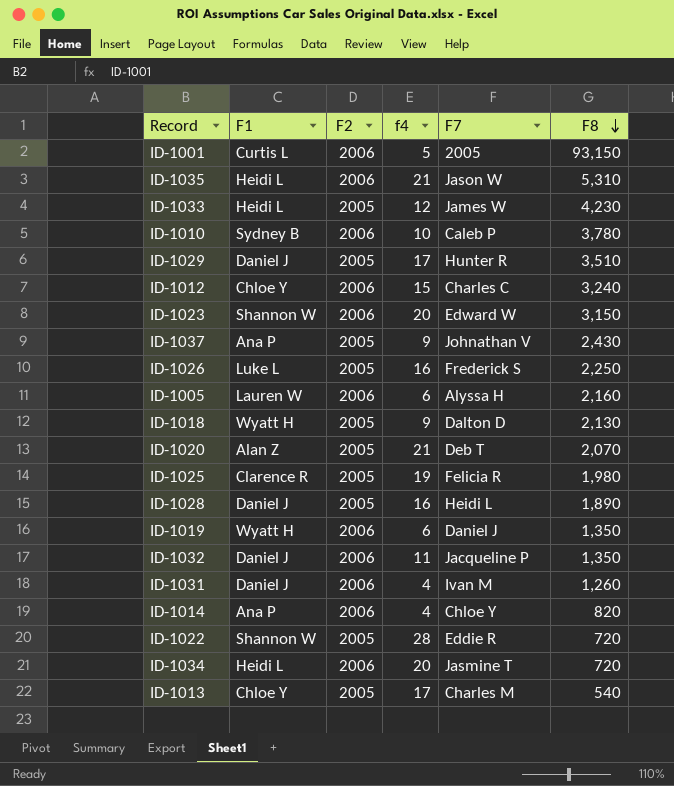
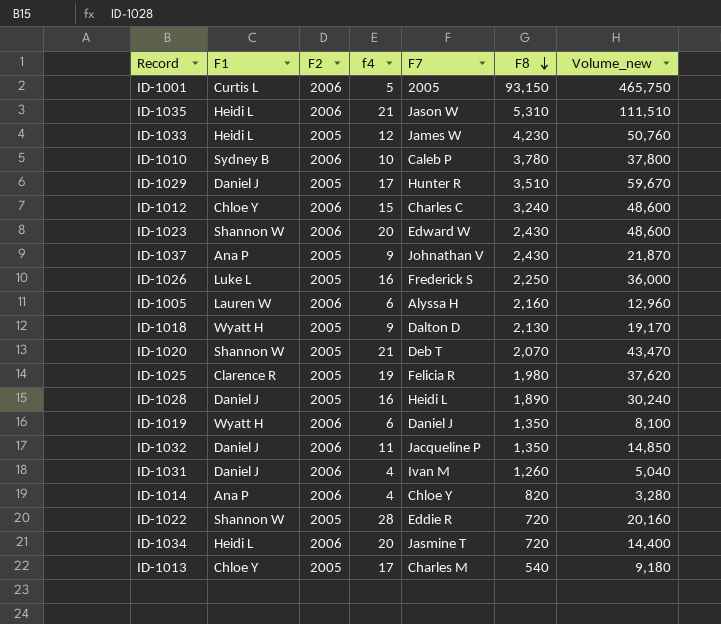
column Volume_new | formula: none -> [f4] * [F8]
ID-1023 | F8: 3,150 -> 2,430
ID-1020 | F1: Alan Z -> Shannon W

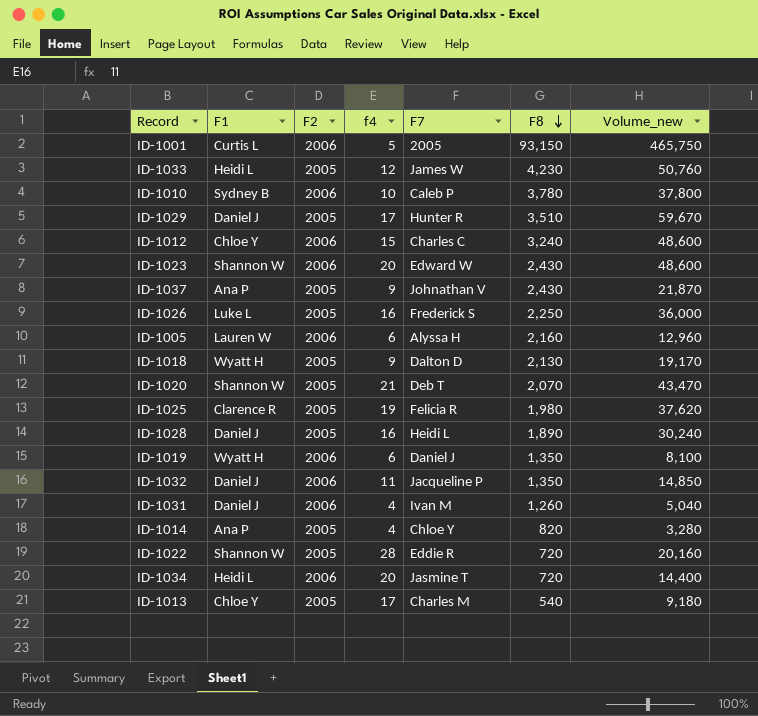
row ID-1035: Heidi L | 2006 | 21 | Jason W | 5,310 | 111,510 -> none
ID-1014 | F2: 2006 -> 2005

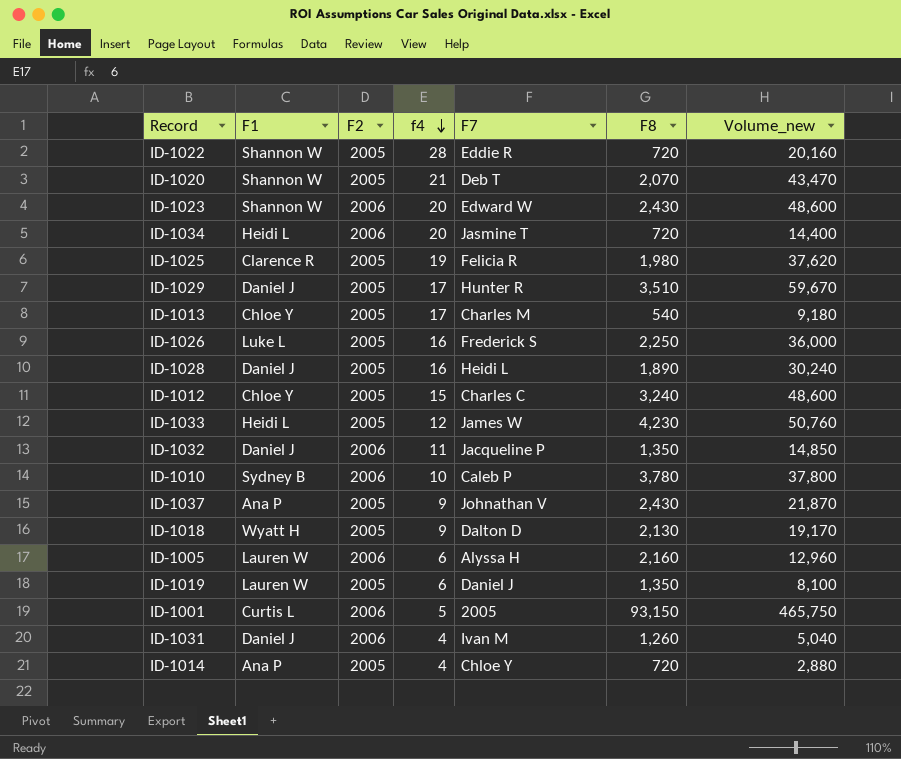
row order: F8 descending -> f4 descending
ID-1012 | F2: 2006 -> 2005
ID-1019 | F1: Wyatt H -> Lauren W
ID-1019 | F2: 2006 -> 2005
ID-1014 | F8: 820 -> 720
ID-1014 | Volume_new: 3,280 -> 2,880

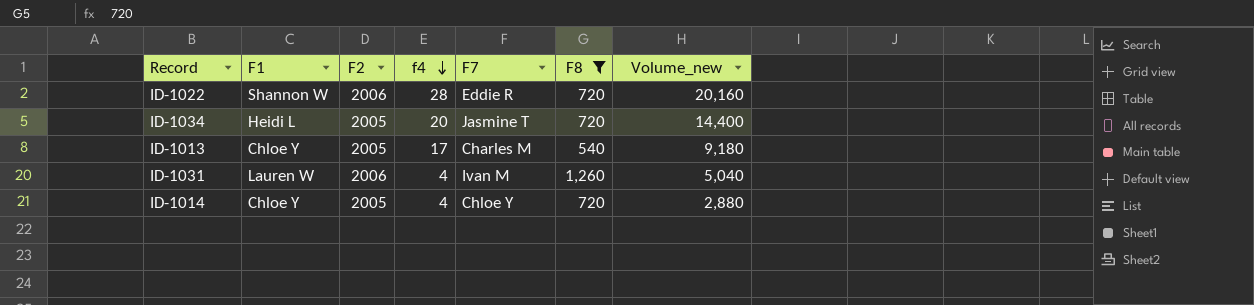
filter: none -> F8 <= 1,260
ID-1022 | F2: 2005 -> 2006
ID-1034 | F2: 2006 -> 2005
ID-1031 | F1: Daniel J -> Lauren W
ID-1014 | F1: Ana P -> Chloe Y

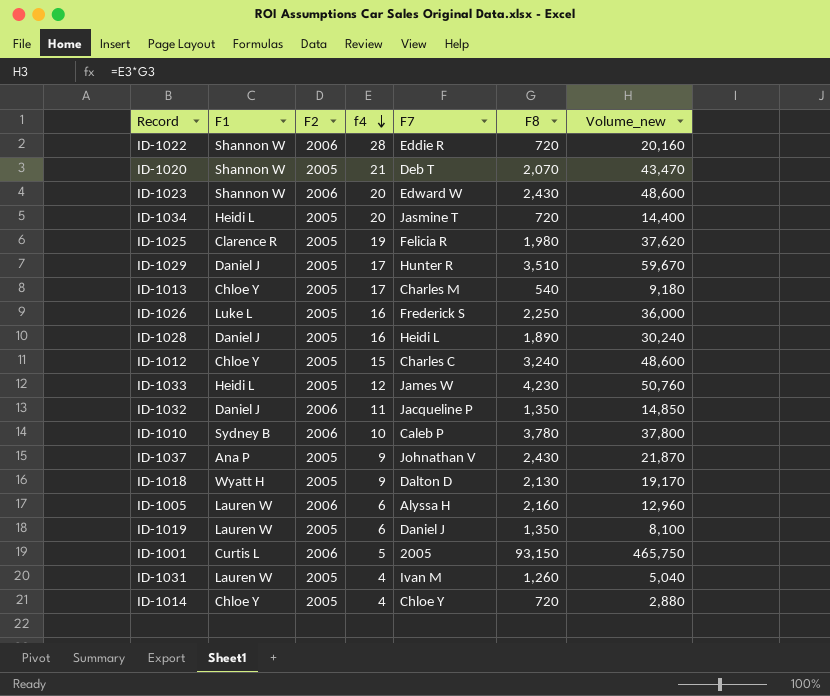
filter: F8 <= 1,260 -> none
ID-1031 | F2: 2006 -> 2005

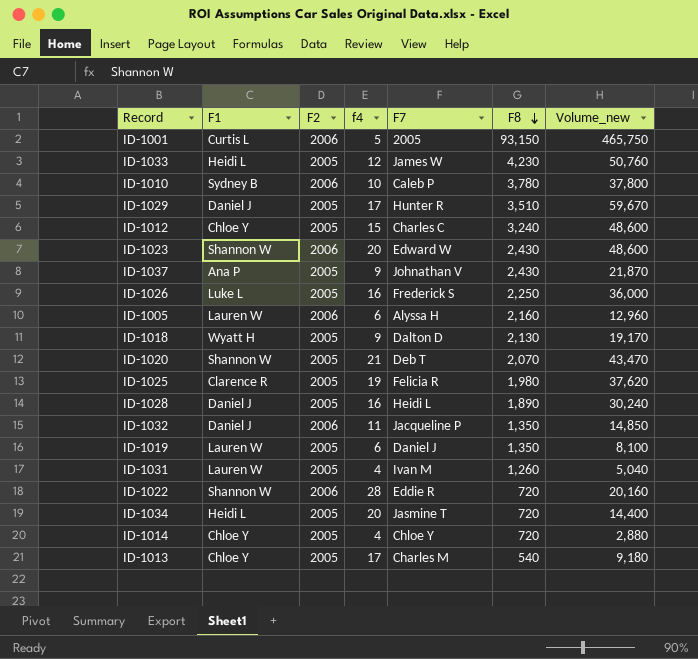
row order: f4 descending -> F8 descending

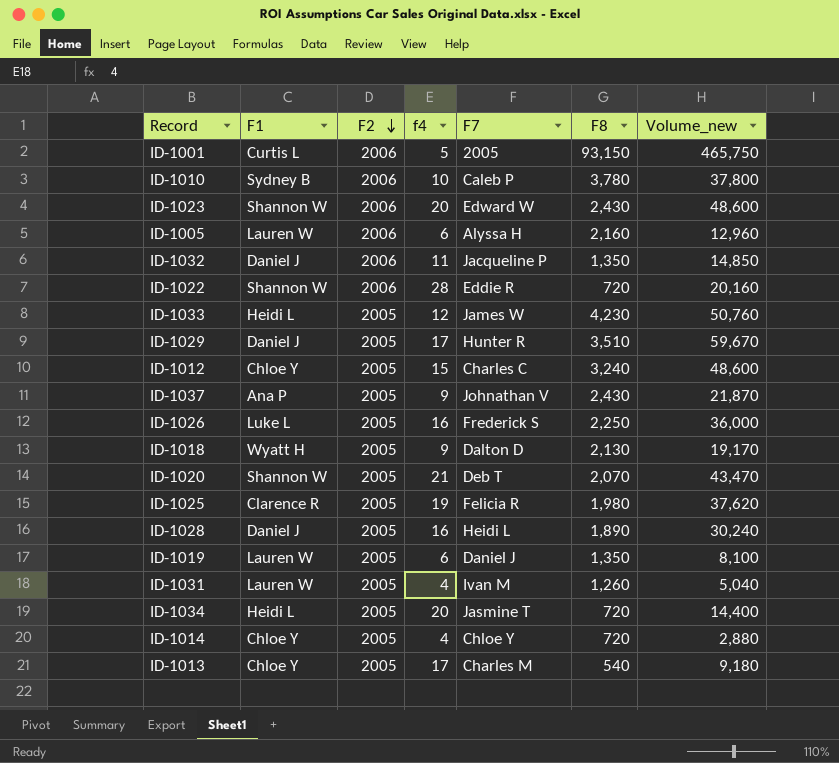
row order: F8 descending -> F2 descending

